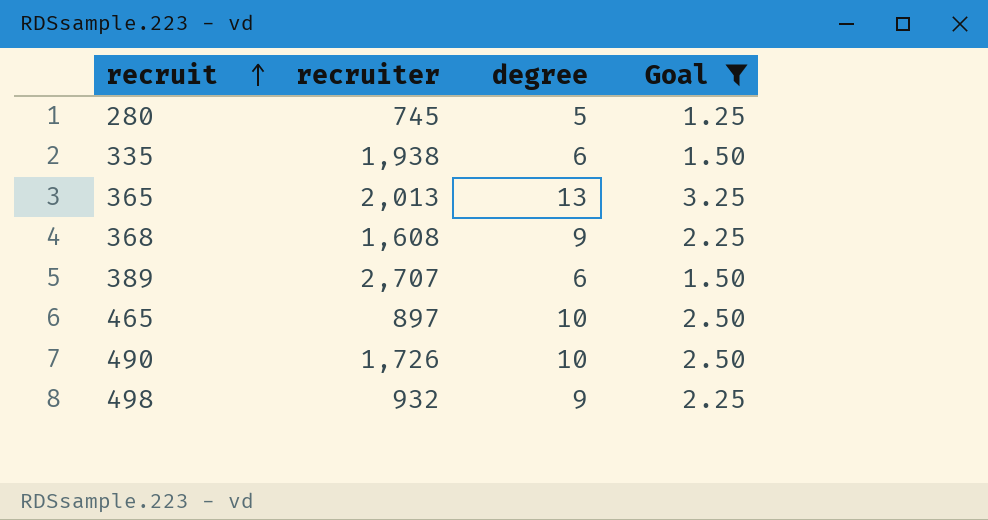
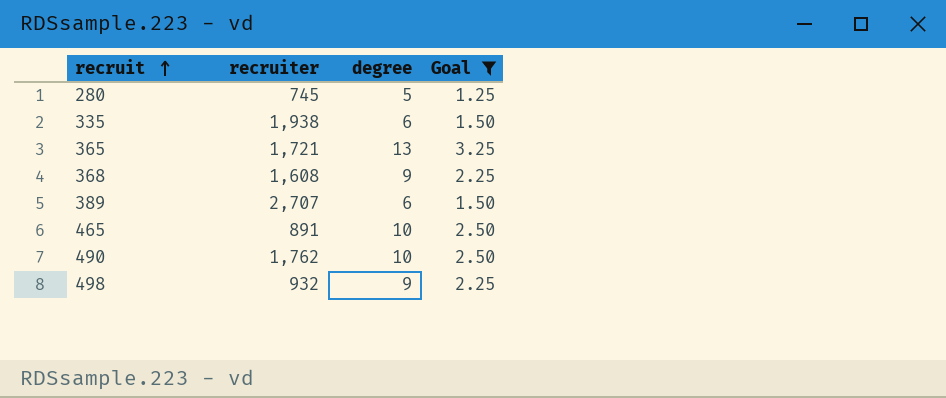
365 | recruiter: 2,013 -> 1,721
465 | recruiter: 897 -> 891
490 | recruiter: 1,726 -> 1,762

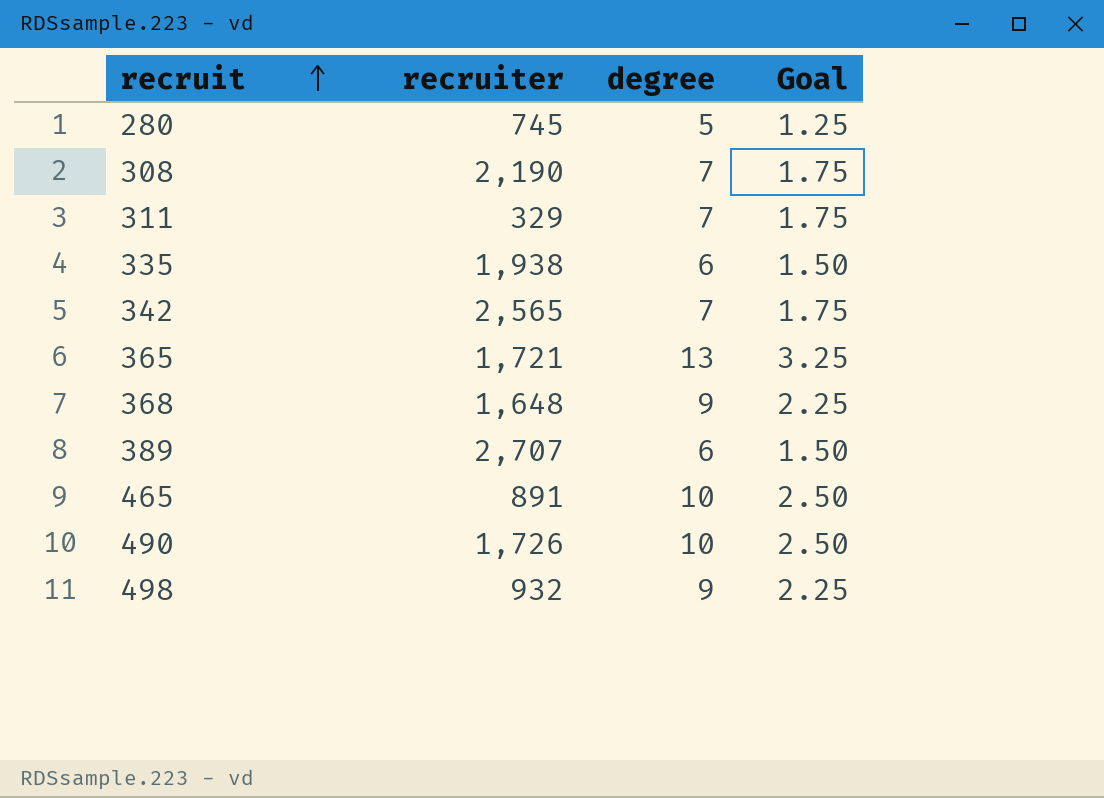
filter: Goal != 1.75 -> none
368 | recruiter: 1,608 -> 1,648
490 | recruiter: 1,762 -> 1,726

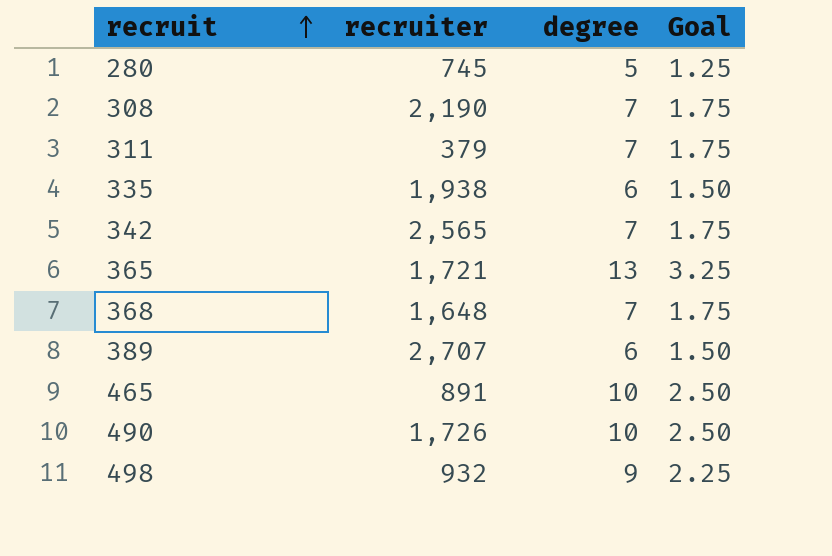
311 | recruiter: 329 -> 379
368 | degree: 9 -> 7
368 | Goal: 2.25 -> 1.75

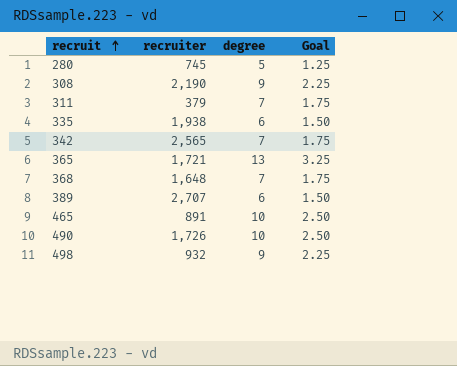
308 | degree: 7 -> 9
308 | Goal: 1.75 -> 2.25

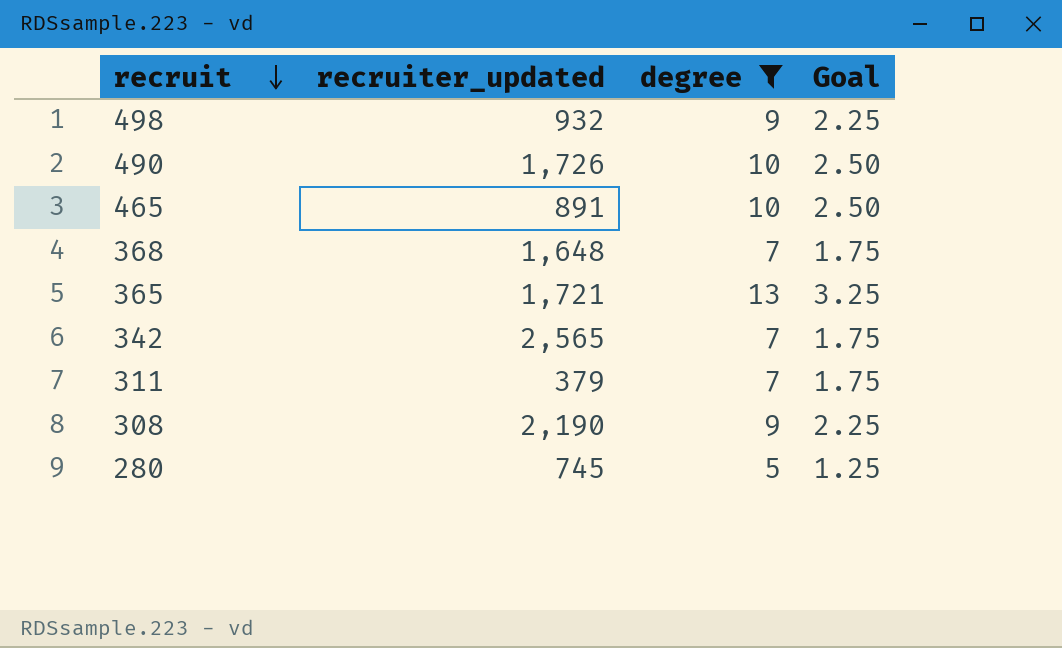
filter: none -> degree != 6
row order: recruit ascending -> recruit descending
column name: recruiter -> recruiter_updated

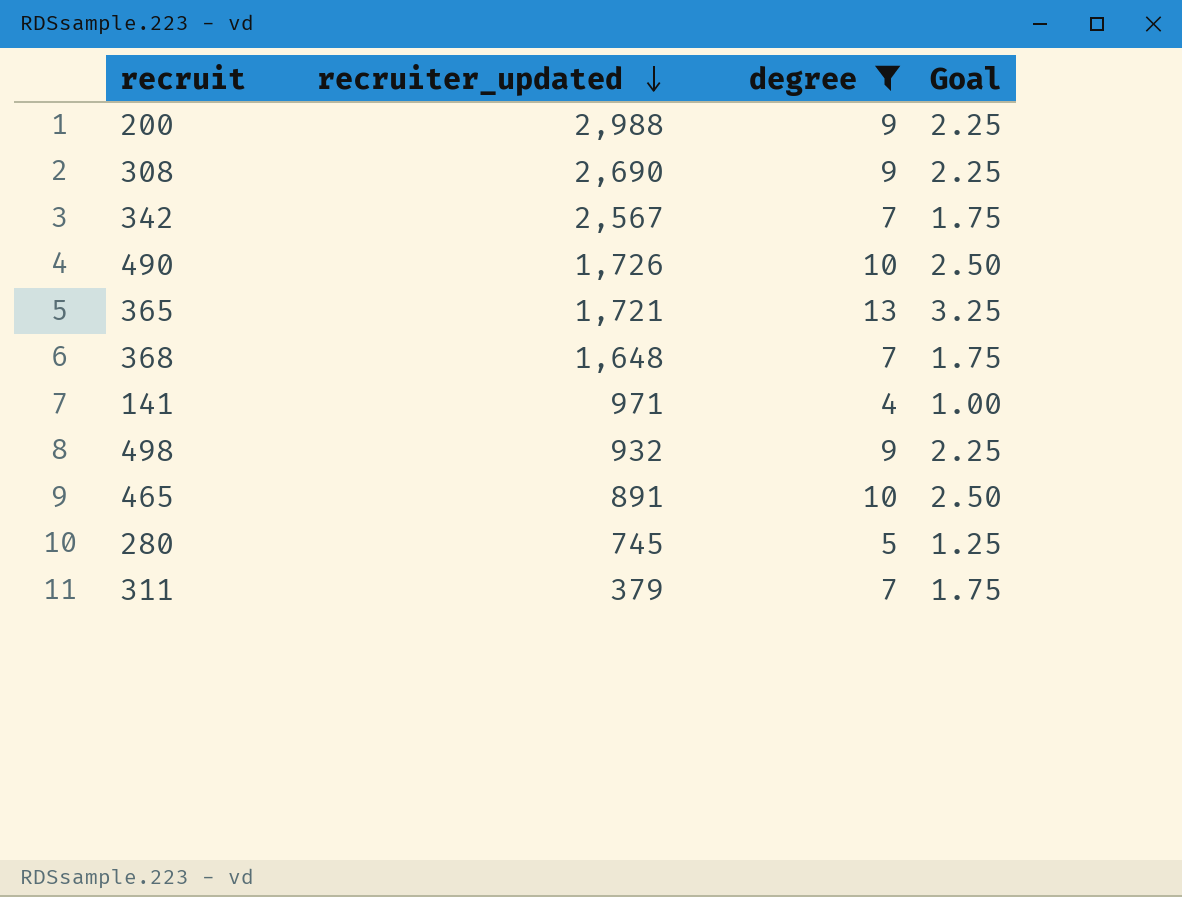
row order: recruit descending -> recruiter_updated descending
row 200: none -> 2,988 | 9 | 2.25
308 | recruiter_updated: 2,190 -> 2,690
342 | recruiter_updated: 2,565 -> 2,567
row 141: none -> 971 | 4 | 1.00

